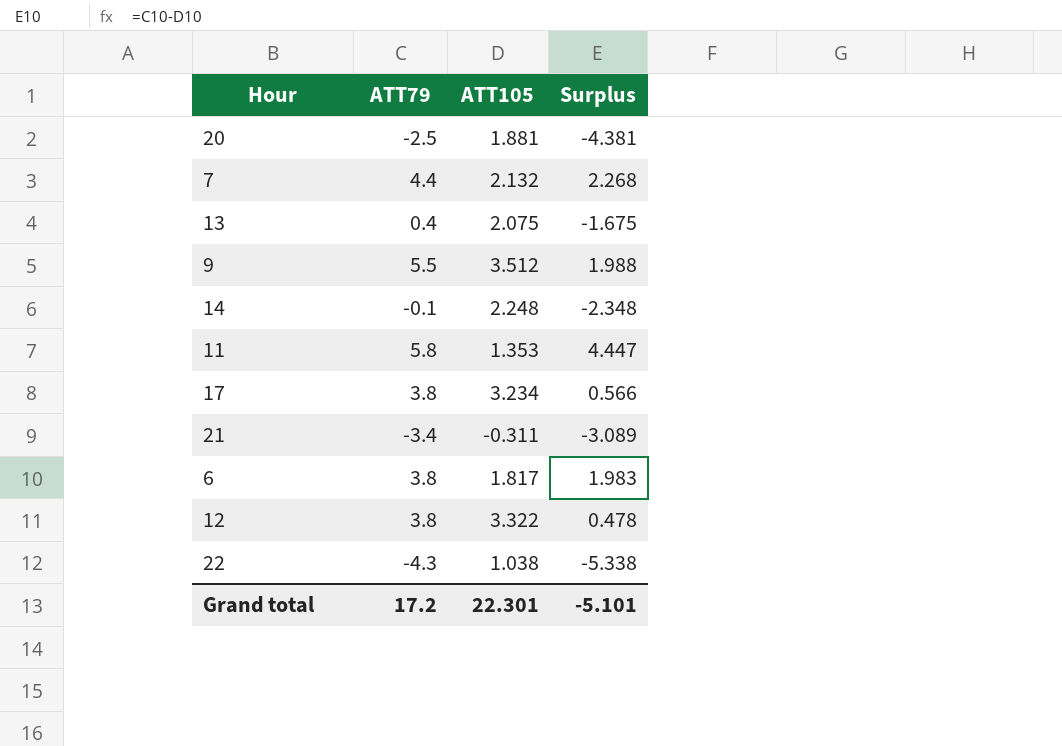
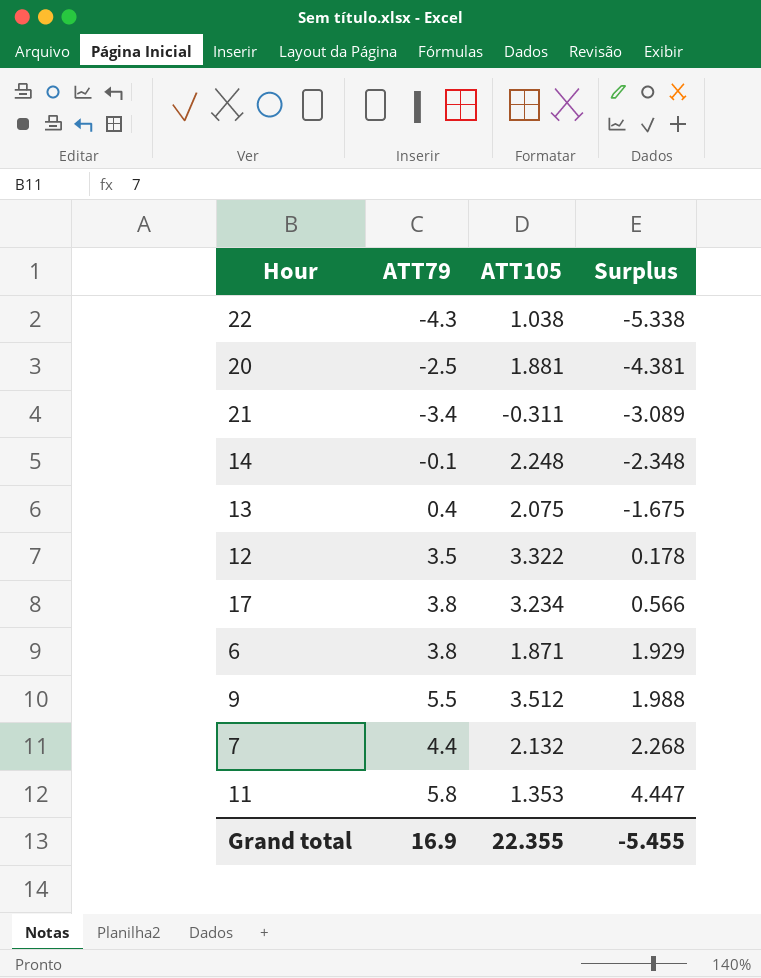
row order: none -> Surplus ascending
12 | ATT79: 3.8 -> 3.5
12 | Surplus: 0.478 -> 0.178
6 | ATT105: 1.817 -> 1.871
6 | Surplus: 1.983 -> 1.929
Grand total | ATT79: 17.2 -> 16.9
Grand total | ATT105: 22.301 -> 22.355
Grand total | Surplus: -5.101 -> -5.455

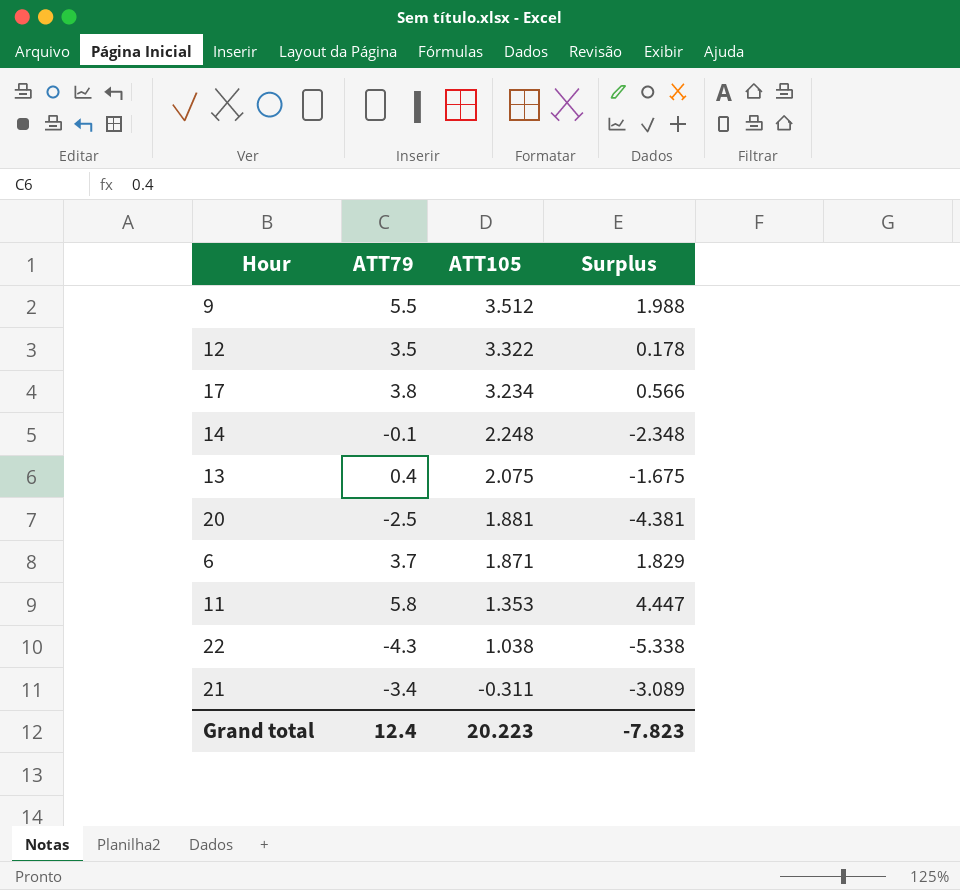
row order: Surplus ascending -> ATT105 descending
row 7: 4.4 | 2.132 | 2.268 -> none
6 | ATT79: 3.8 -> 3.7
6 | Surplus: 1.929 -> 1.829
Grand total | ATT79: 16.9 -> 12.4
Grand total | ATT105: 22.355 -> 20.223
Grand total | Surplus: -5.455 -> -7.823

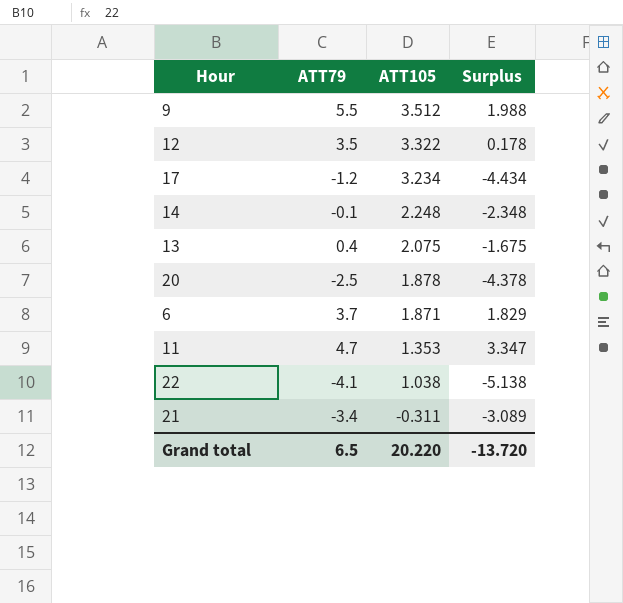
17 | ATT79: 3.8 -> -1.2
17 | Surplus: 0.566 -> -4.434
20 | ATT105: 1.881 -> 1.878
20 | Surplus: -4.381 -> -4.378
11 | ATT79: 5.8 -> 4.7
11 | Surplus: 4.447 -> 3.347
22 | ATT79: -4.3 -> -4.1
22 | Surplus: -5.338 -> -5.138
Grand total | ATT79: 12.4 -> 6.5
Grand total | ATT105: 20.223 -> 20.220
Grand total | Surplus: -7.823 -> -13.720

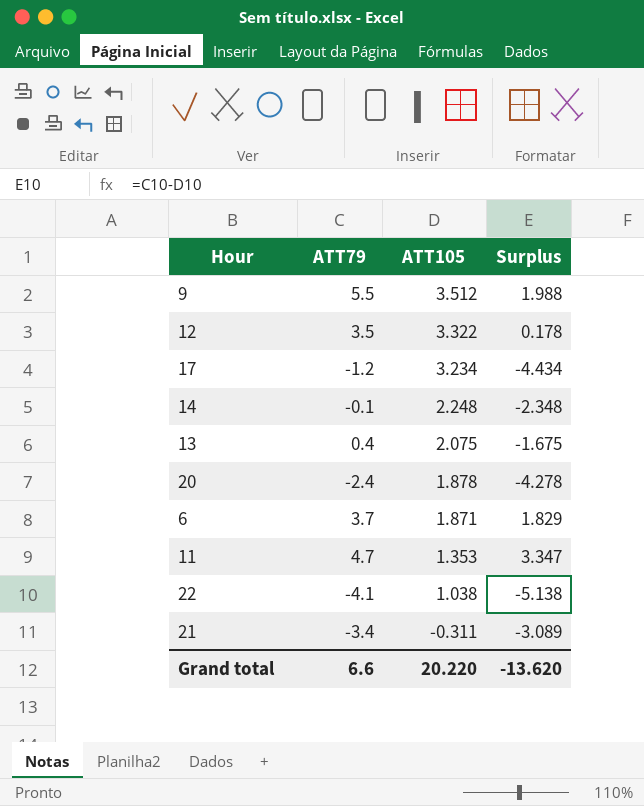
20 | ATT79: -2.5 -> -2.4
20 | Surplus: -4.378 -> -4.278
Grand total | ATT79: 6.5 -> 6.6
Grand total | Surplus: -13.720 -> -13.620

